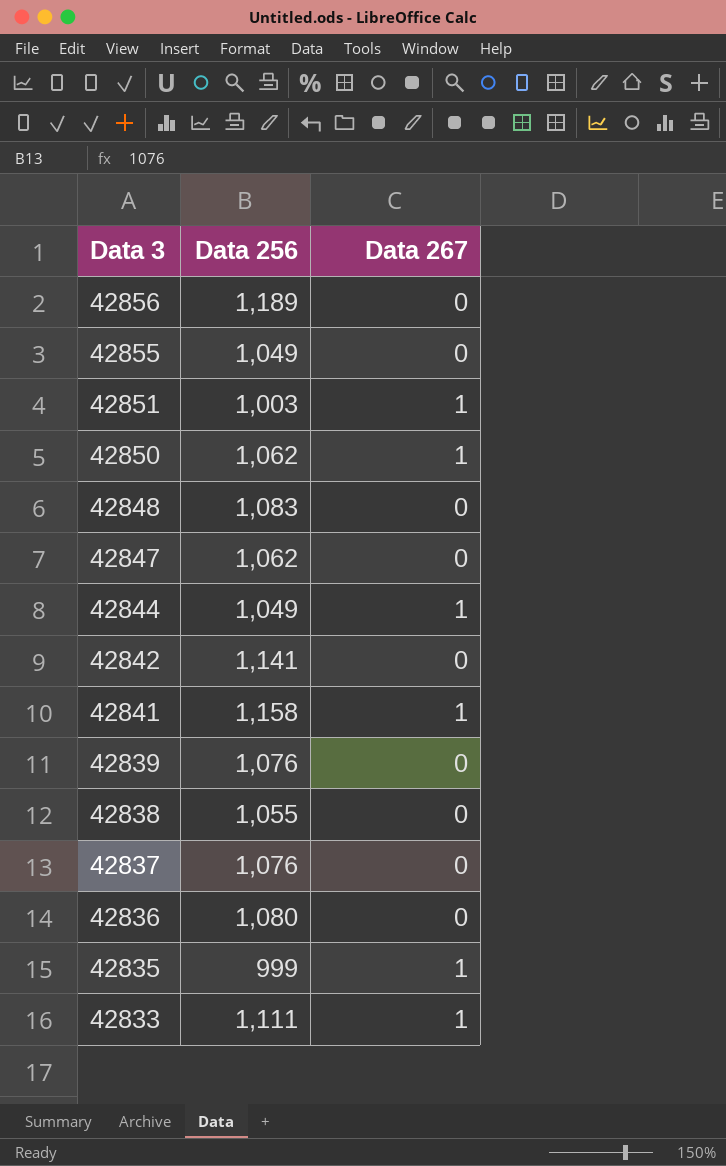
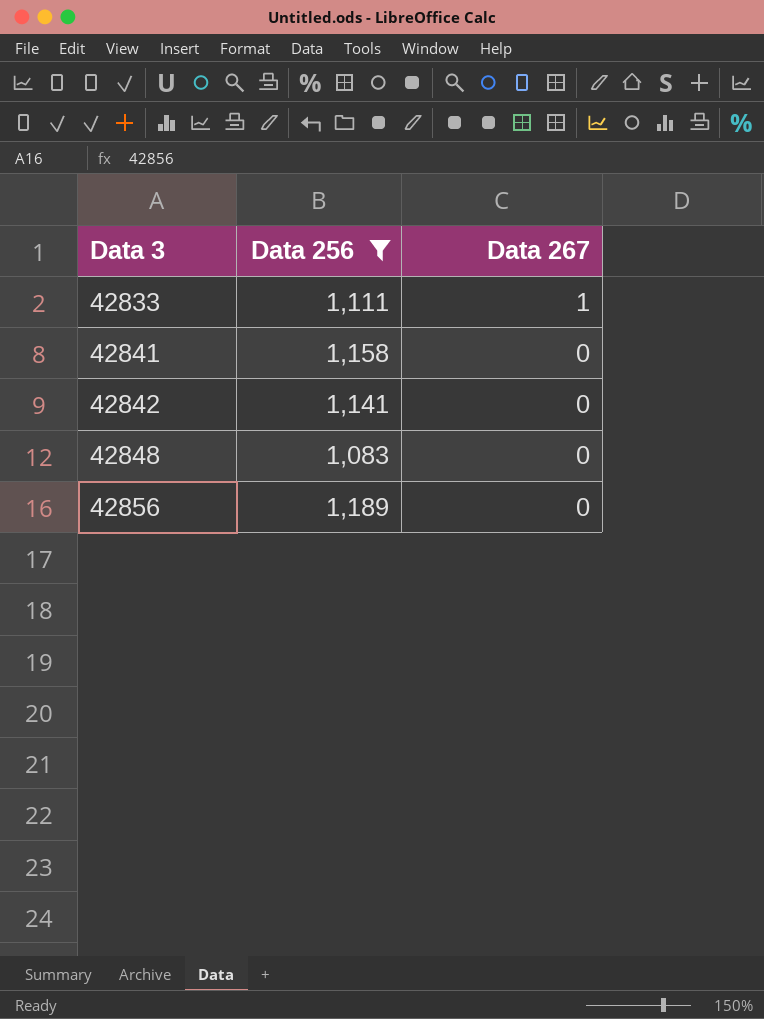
filter: none -> Data 256 >= 1,083
row order: Data 3 descending -> Data 3 ascending
42841 | Data 267: 1 -> 0

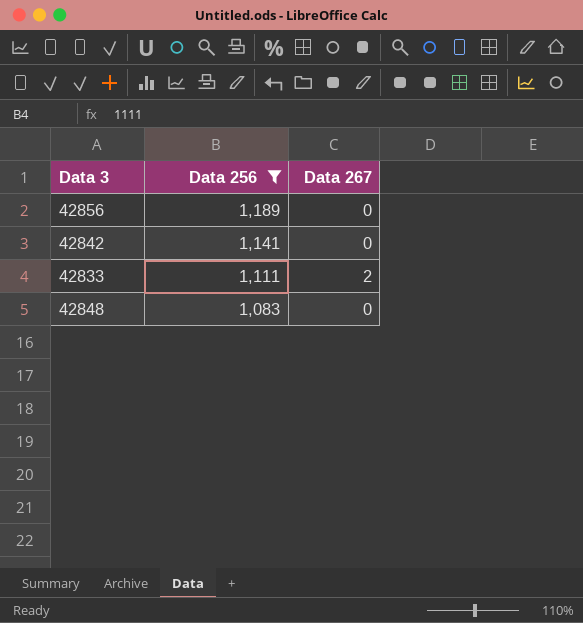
row order: Data 3 ascending -> Data 256 descending
row 42841: 1,158 | 0 -> none
42833 | Data 267: 1 -> 2

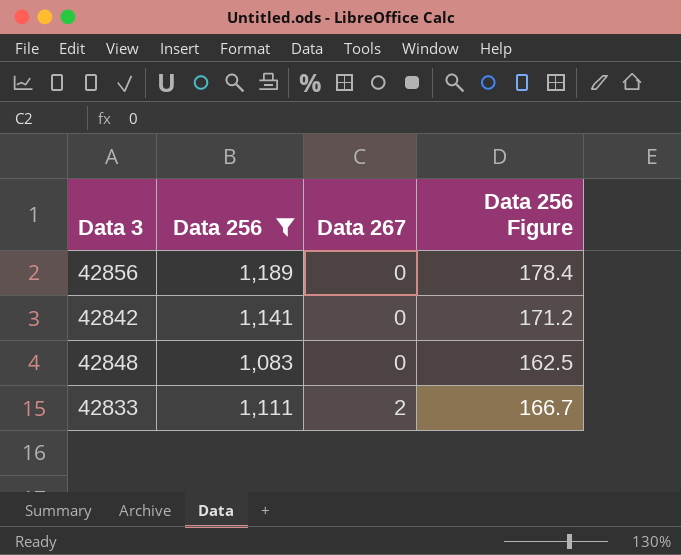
row order: Data 256 descending -> Data 267 ascending
column Data 256 Figure | formula: none -> [Data 256] * 0.15

